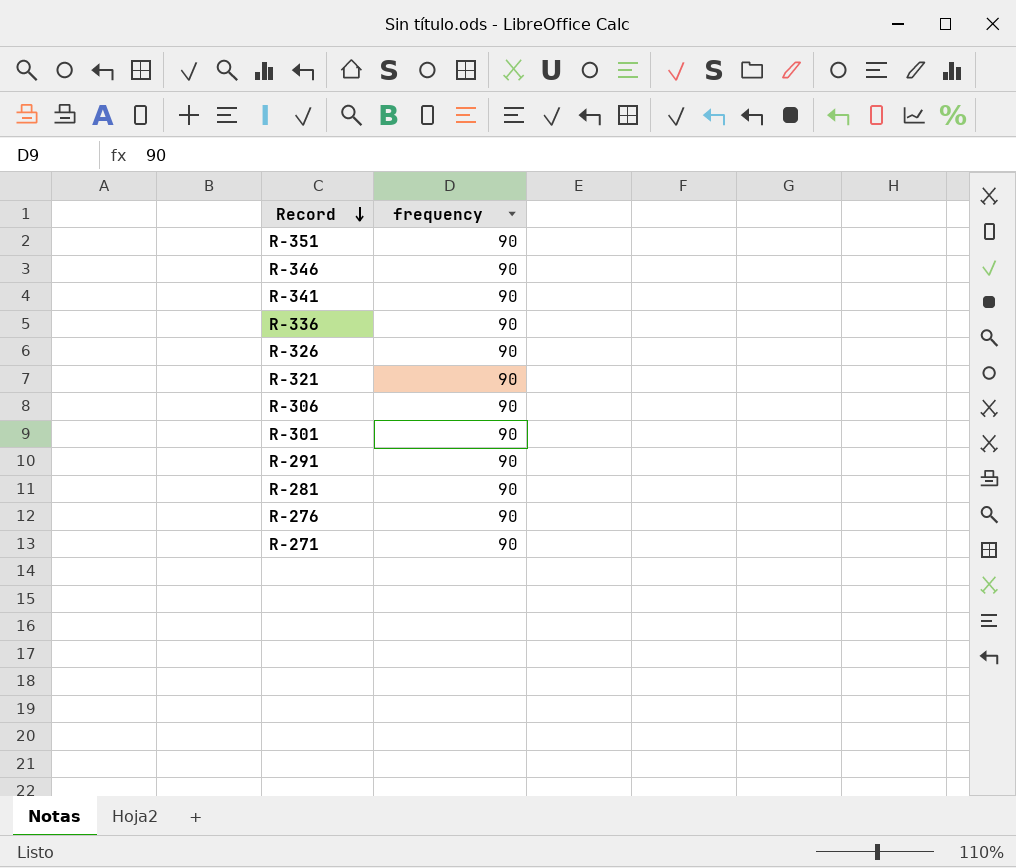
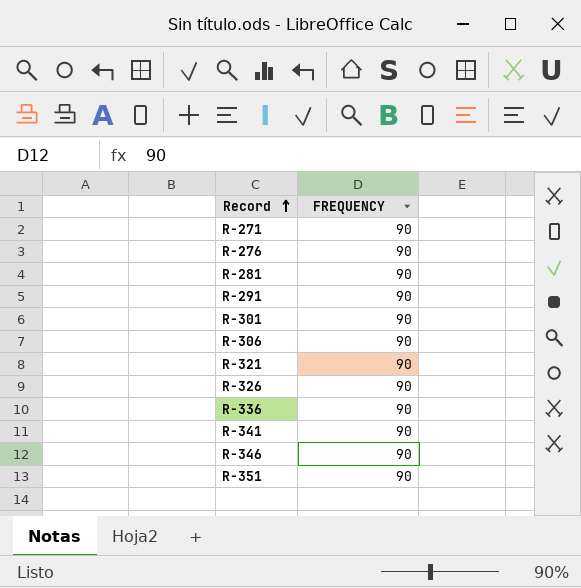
row order: Record descending -> Record ascending
column name: frequency -> FREQUENCY

